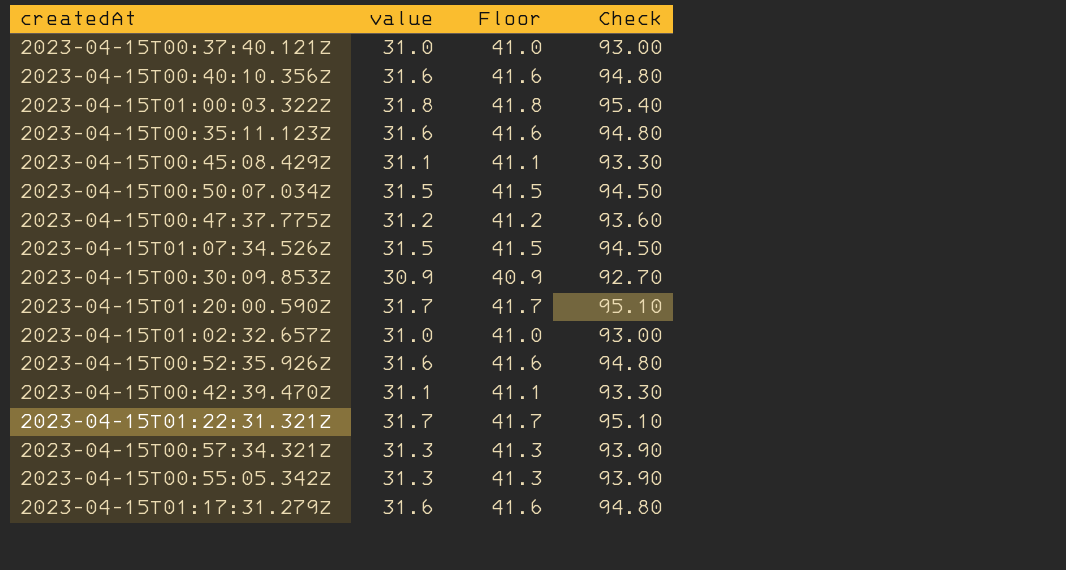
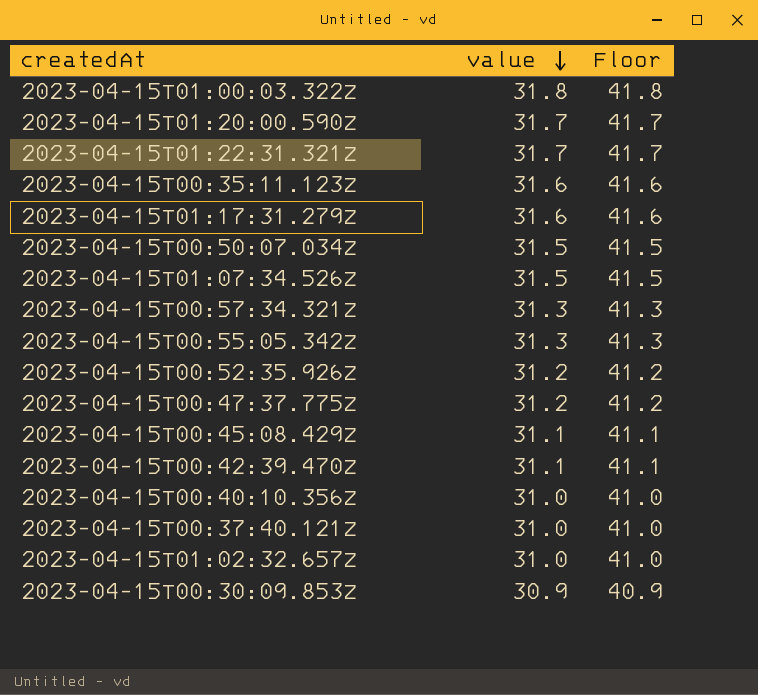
row order: none -> value descending
column Check | formula: [value] * 3 -> none
2023-04-15T00:52:35.926Z | value: 31.6 -> 31.2
2023-04-15T00:52:35.926Z | Floor: 41.6 -> 41.2
2023-04-15T00:40:10.356Z | value: 31.6 -> 31.0
2023-04-15T00:40:10.356Z | Floor: 41.6 -> 41.0

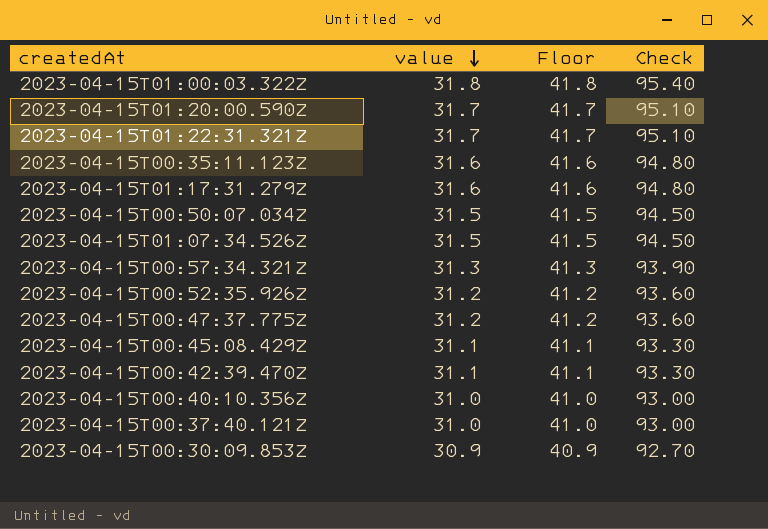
column Check | formula: none -> [value] * 3
row 2023-04-15T00:55:05.342Z: 31.3 | 41.3 -> none
row 2023-04-15T01:02:32.657Z: 31.0 | 41.0 -> none

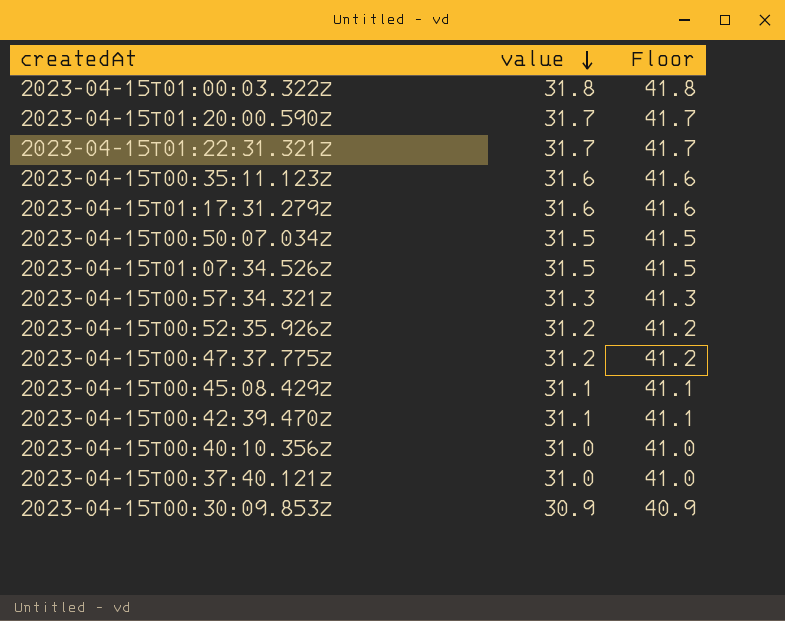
column Check | formula: [value] * 3 -> none

